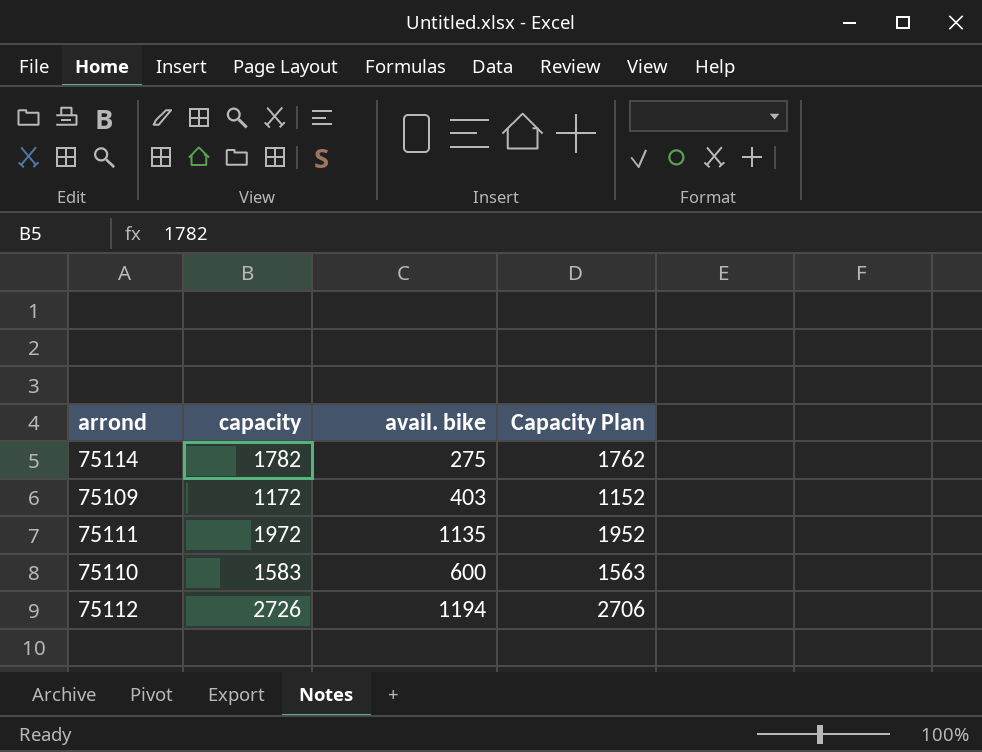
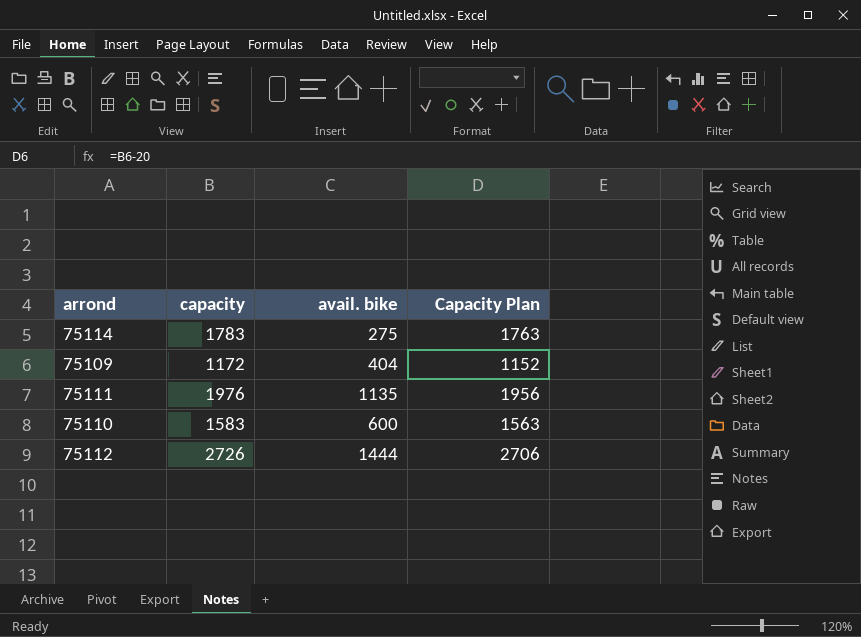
75114 | capacity: 1782 -> 1783
75114 | Capacity Plan: 1762 -> 1763
75109 | avail. bike: 403 -> 404
75111 | capacity: 1972 -> 1976
75111 | Capacity Plan: 1952 -> 1956
75112 | avail. bike: 1194 -> 1444

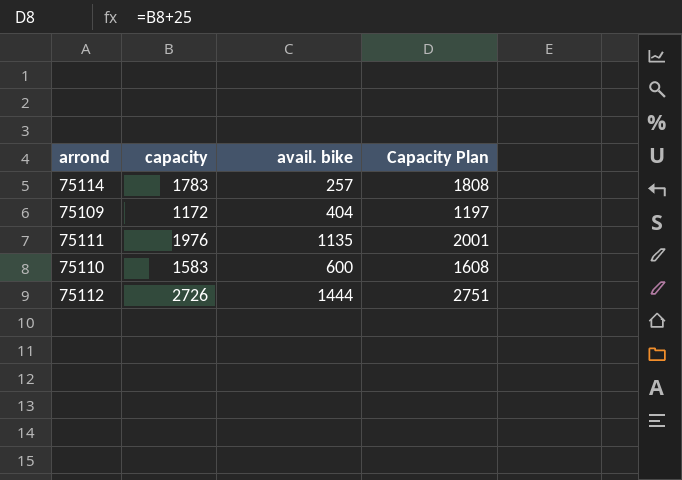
column Capacity Plan | formula: [capacity] - 20 -> [capacity] + 25
75114 | avail. bike: 275 -> 257

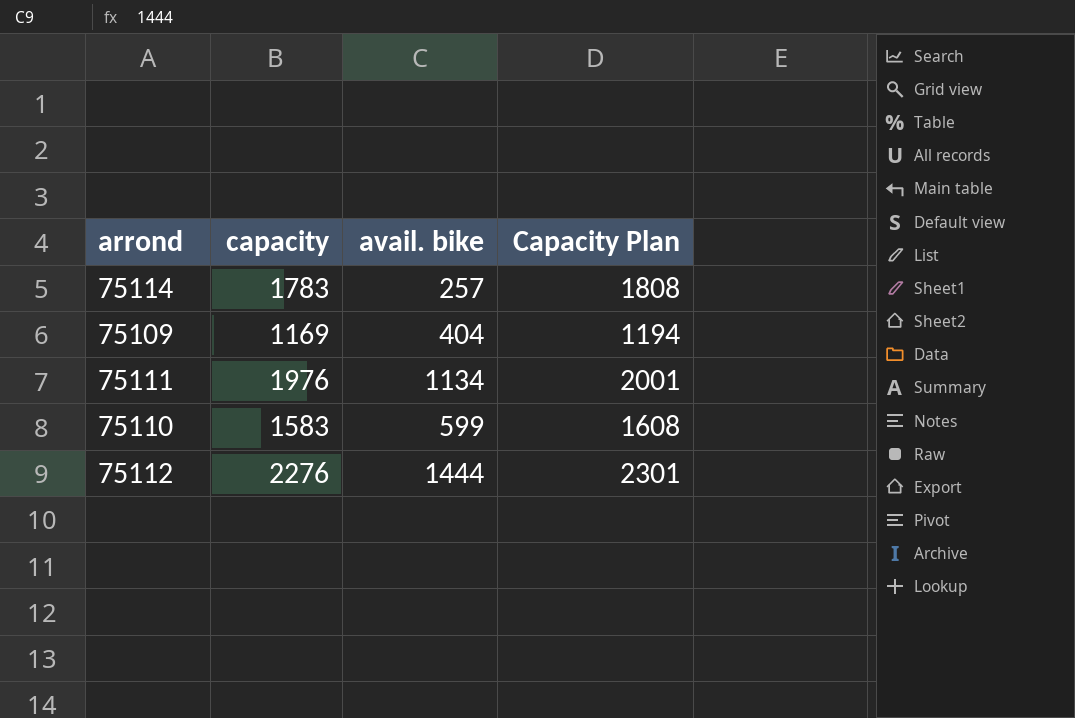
75109 | capacity: 1172 -> 1169
75109 | Capacity Plan: 1197 -> 1194
75111 | avail. bike: 1135 -> 1134
75110 | avail. bike: 600 -> 599
75112 | capacity: 2726 -> 2276
75112 | Capacity Plan: 2751 -> 2301

